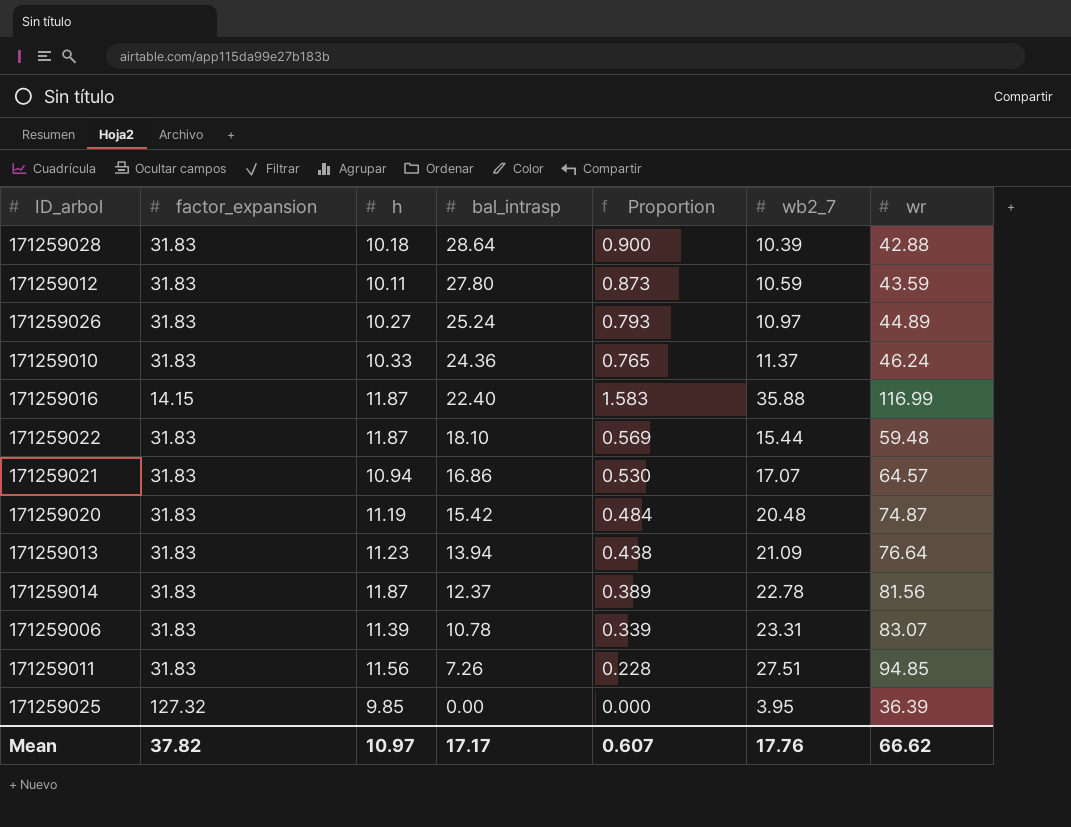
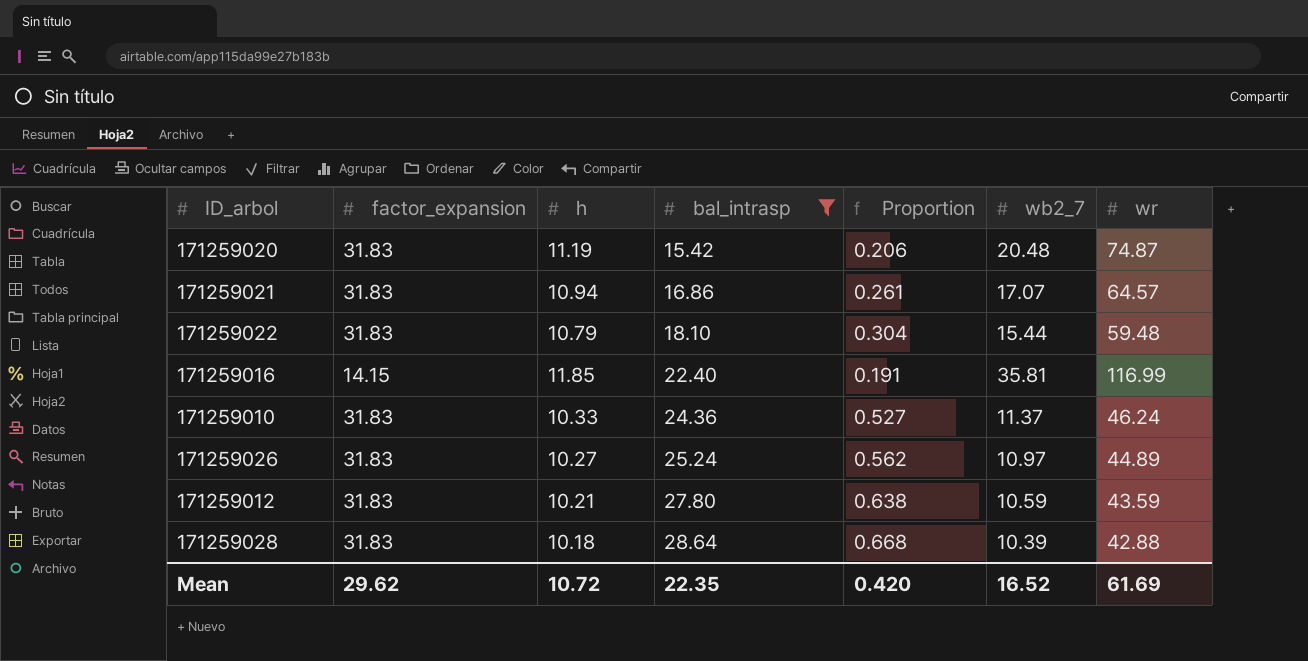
filter: none -> bal_intrasp >= 15.42
row order: bal_intrasp descending -> bal_intrasp ascending
column Proportion | formula: [bal_intrasp] / [factor_expansion] -> [bal_intrasp] / [wr]
171259022 | h: 11.87 -> 10.79
171259016 | h: 11.87 -> 11.85
171259016 | wb2_7: 35.88 -> 35.81
171259012 | h: 10.11 -> 10.21
Mean | factor_expansion: 37.82 -> 29.62
Mean | h: 10.97 -> 10.72
Mean | bal_intrasp: 17.17 -> 22.35
Mean | Proportion: 0.607 -> 0.420
Mean | wb2_7: 17.76 -> 16.52
Mean | wr: 66.62 -> 61.69

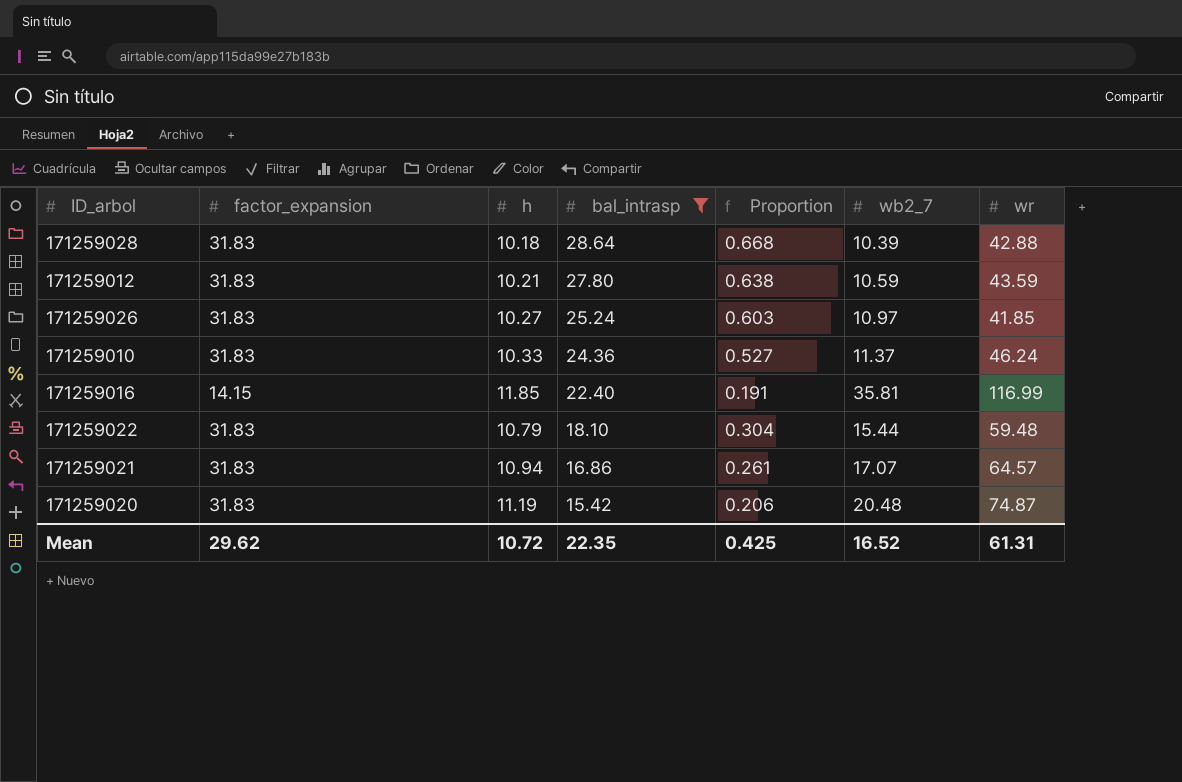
row order: bal_intrasp ascending -> bal_intrasp descending
171259026 | Proportion: 0.562 -> 0.603
171259026 | wr: 44.89 -> 41.85
Mean | Proportion: 0.420 -> 0.425
Mean | wr: 61.69 -> 61.31

